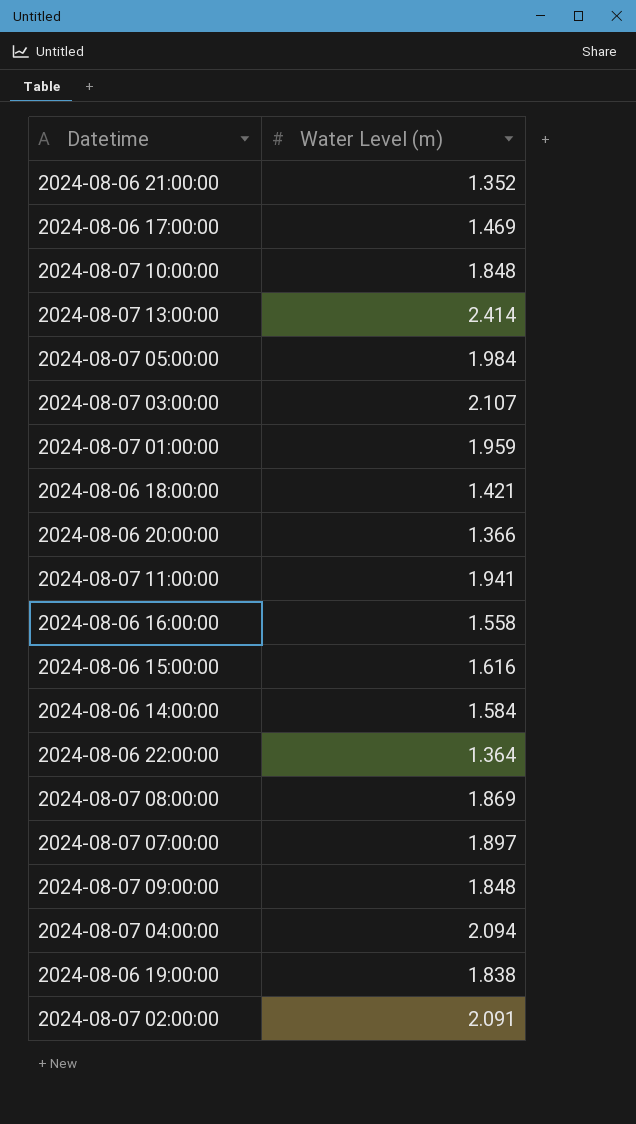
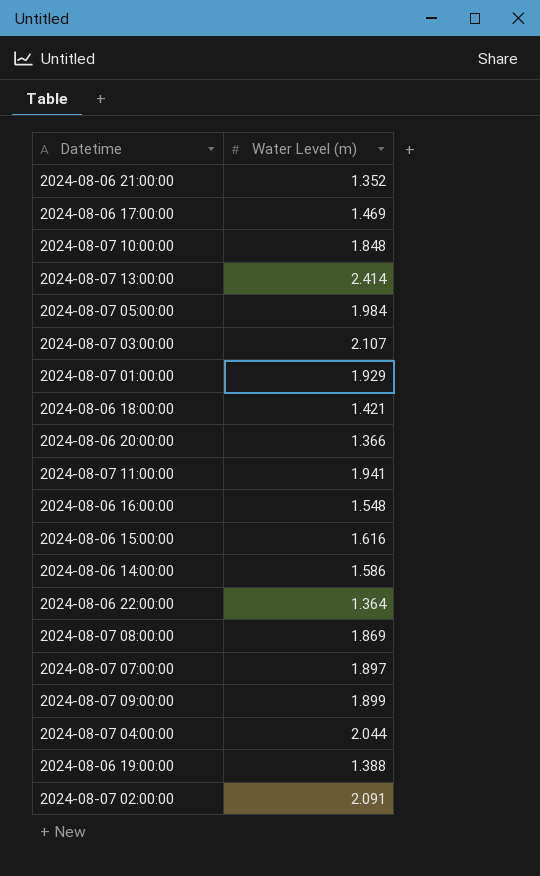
2024-08-07 01:00:00 | Water Level (m): 1.959 -> 1.929
2024-08-06 16:00:00 | Water Level (m): 1.558 -> 1.548
2024-08-06 14:00:00 | Water Level (m): 1.584 -> 1.586
2024-08-07 09:00:00 | Water Level (m): 1.848 -> 1.899
2024-08-07 04:00:00 | Water Level (m): 2.094 -> 2.044
2024-08-06 19:00:00 | Water Level (m): 1.838 -> 1.388

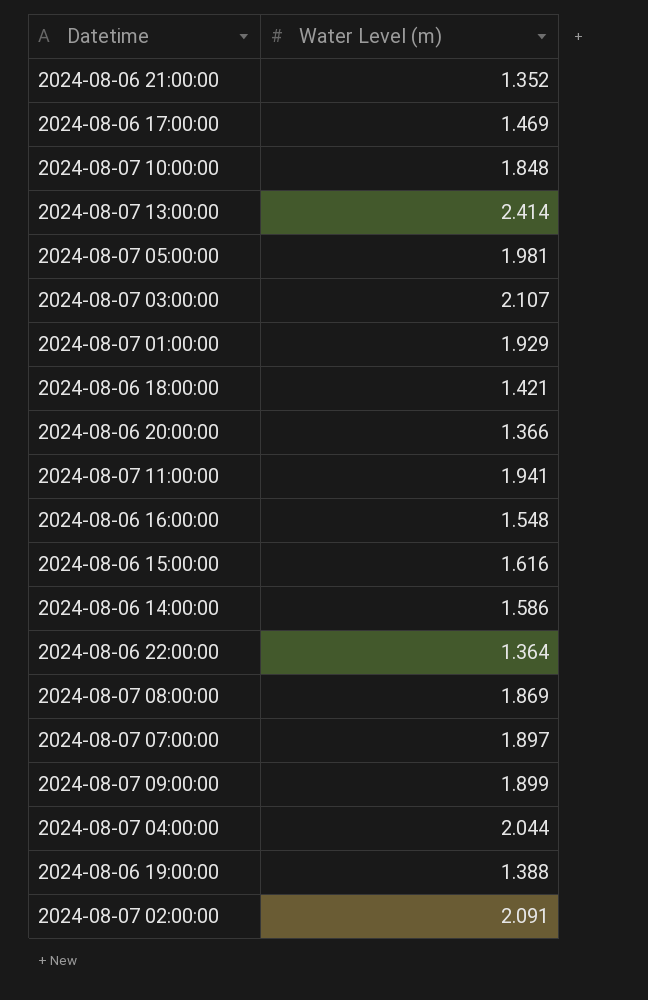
2024-08-07 05:00:00 | Water Level (m): 1.984 -> 1.981

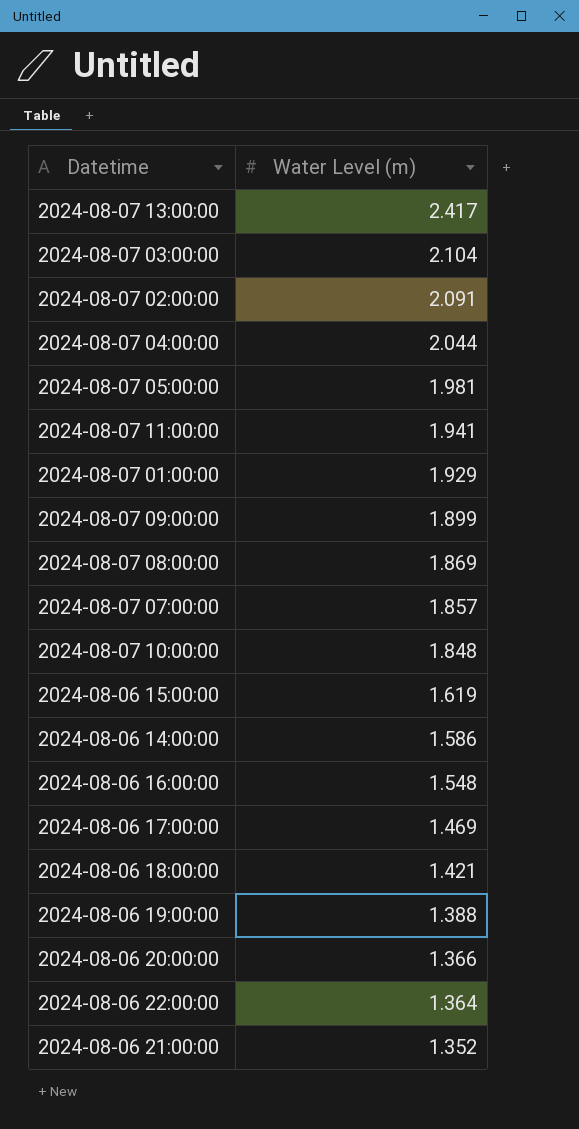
row order: none -> Water Level (m) descending
2024-08-07 13:00:00 | Water Level (m): 2.414 -> 2.417
2024-08-07 03:00:00 | Water Level (m): 2.107 -> 2.104
2024-08-07 07:00:00 | Water Level (m): 1.897 -> 1.857
2024-08-06 15:00:00 | Water Level (m): 1.616 -> 1.619

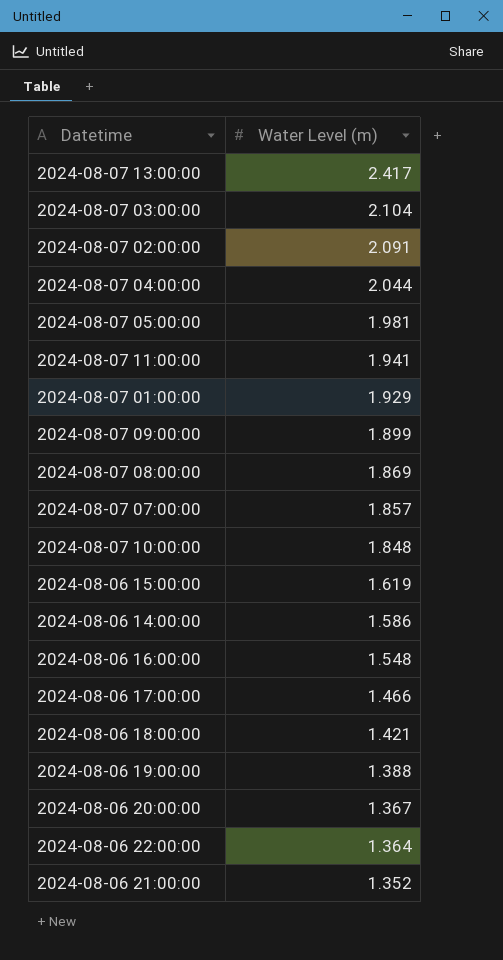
2024-08-06 17:00:00 | Water Level (m): 1.469 -> 1.466
2024-08-06 20:00:00 | Water Level (m): 1.366 -> 1.367

